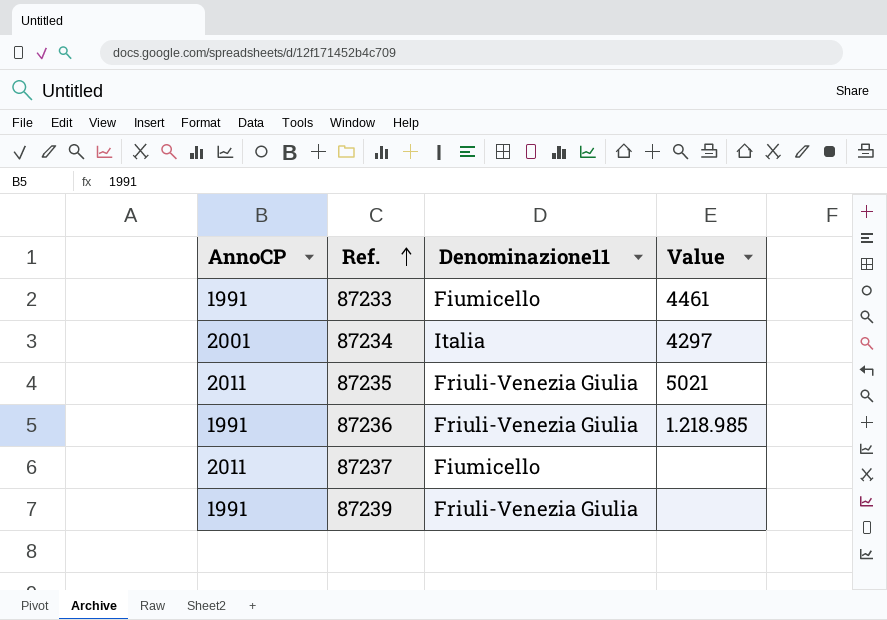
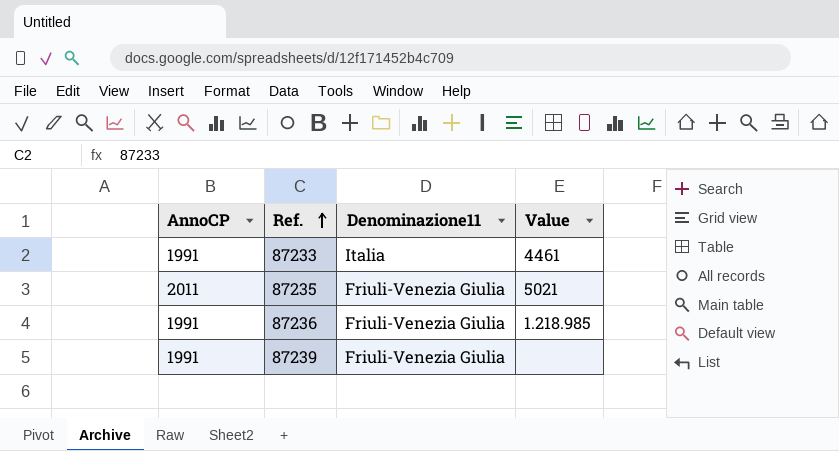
row 87234: 2001 | Italia | 4297 -> none
row 87237: 2011 | Fiumicello | none -> none
87233 | Denominazione11: Fiumicello -> Italia

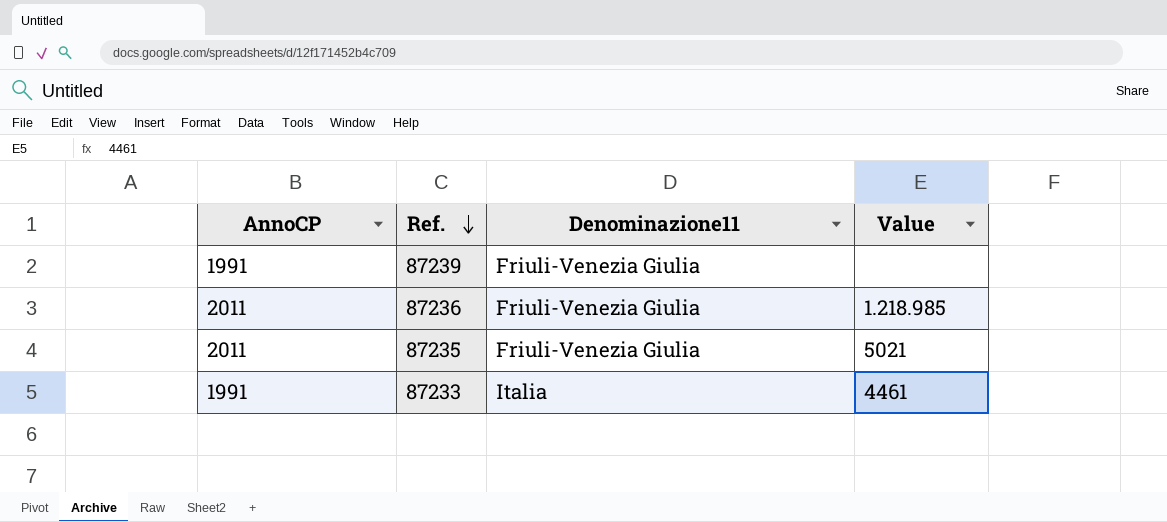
row order: Ref. ascending -> Ref. descending
87236 | AnnoCP: 1991 -> 2011

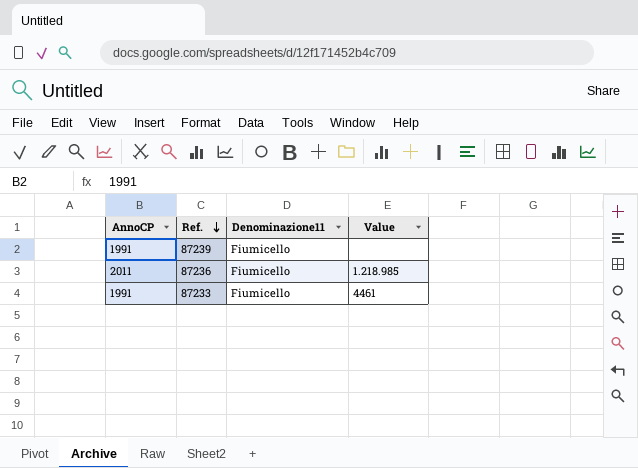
row 87235: 2011 | Friuli-Venezia Giulia | 5021 -> none
87239 | Denominazione11: Friuli-Venezia Giulia -> Fiumicello
87236 | Denominazione11: Friuli-Venezia Giulia -> Fiumicello
87233 | Denominazione11: Italia -> Fiumicello

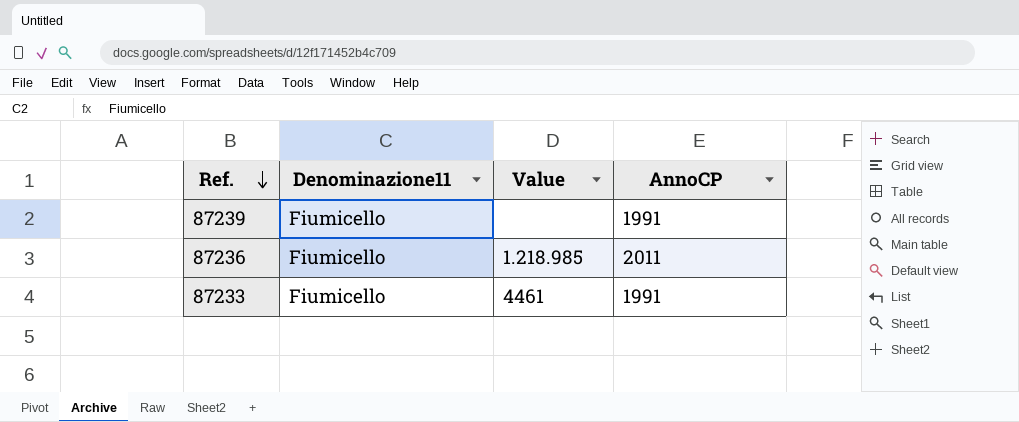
column AnnoCP | position: 1 -> 4

